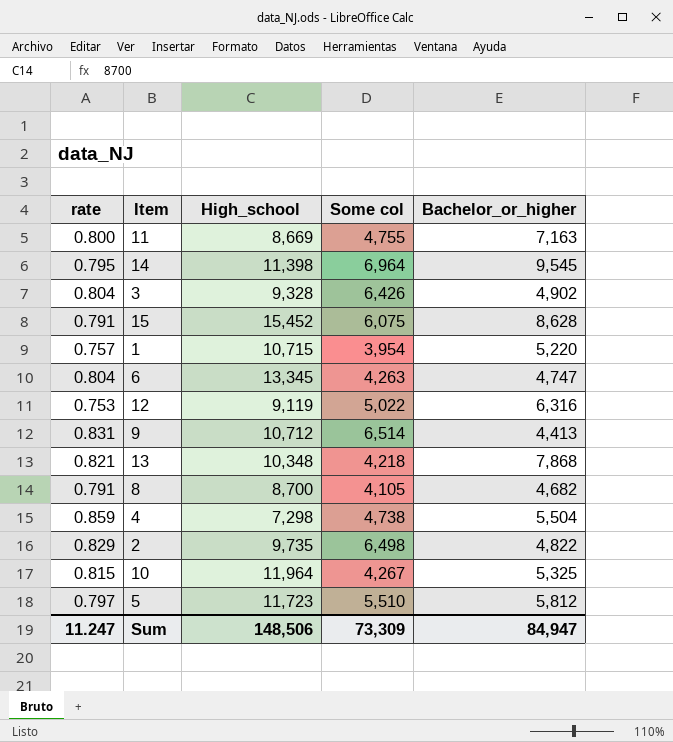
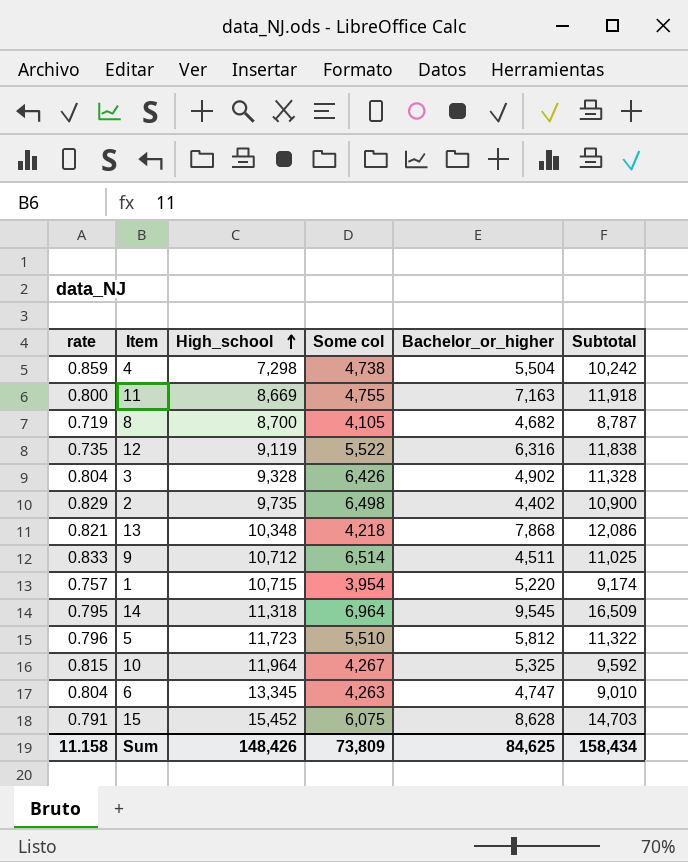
row order: none -> High_school ascending
column Subtotal | formula: none -> [Some col] + [Bachelor_or_higher]
8 | rate: 0.791 -> 0.719
12 | rate: 0.753 -> 0.735
12 | Some col: 5,022 -> 5,522
2 | Bachelor_or_higher: 4,822 -> 4,402
9 | rate: 0.831 -> 0.833
9 | Bachelor_or_higher: 4,413 -> 4,511
14 | High_school: 11,398 -> 11,318
5 | rate: 0.797 -> 0.796
Sum | rate: 11.247 -> 11.158
Sum | High_school: 148,506 -> 148,426
Sum | Some col: 73,309 -> 73,809
Sum | Bachelor_or_higher: 84,947 -> 84,625

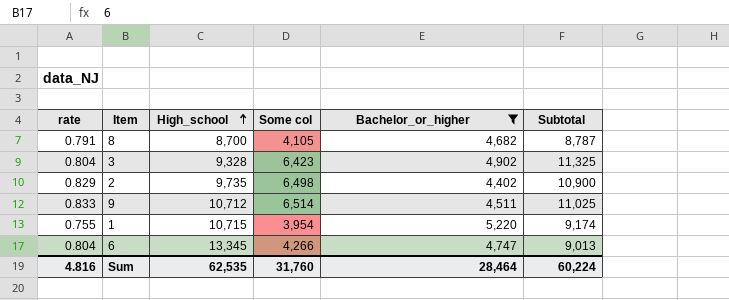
filter: none -> Bachelor_or_higher <= 5,220
8 | rate: 0.719 -> 0.791
3 | Some col: 6,426 -> 6,423
3 | Subtotal: 11,328 -> 11,325
1 | rate: 0.757 -> 0.755
6 | Some col: 4,263 -> 4,266
6 | Subtotal: 9,010 -> 9,013
Sum | rate: 11.158 -> 4.816
Sum | High_school: 148,426 -> 62,535
Sum | Some col: 73,809 -> 31,760
Sum | Bachelor_or_higher: 84,625 -> 28,464
Sum | Subtotal: 158,434 -> 60,224

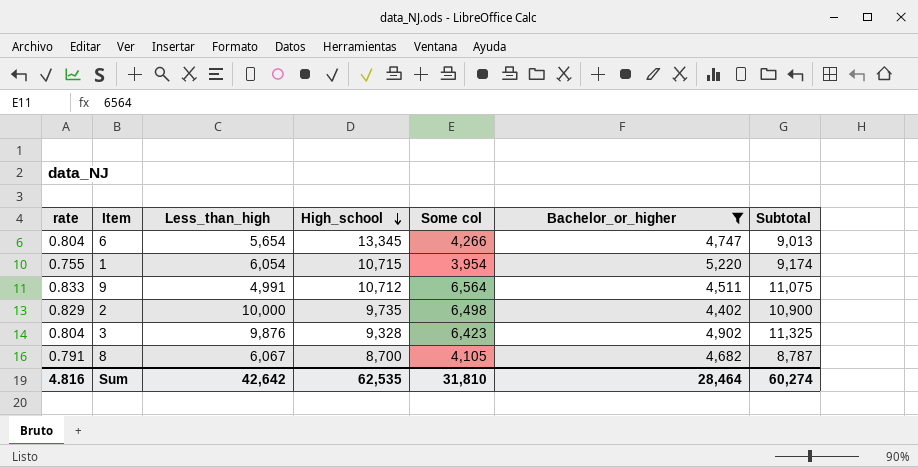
row order: High_school ascending -> High_school descending
column Less_than_high | position: none -> 3
9 | Some col: 6,514 -> 6,564
9 | Subtotal: 11,025 -> 11,075
Sum | Some col: 31,760 -> 31,810
Sum | Subtotal: 60,224 -> 60,274

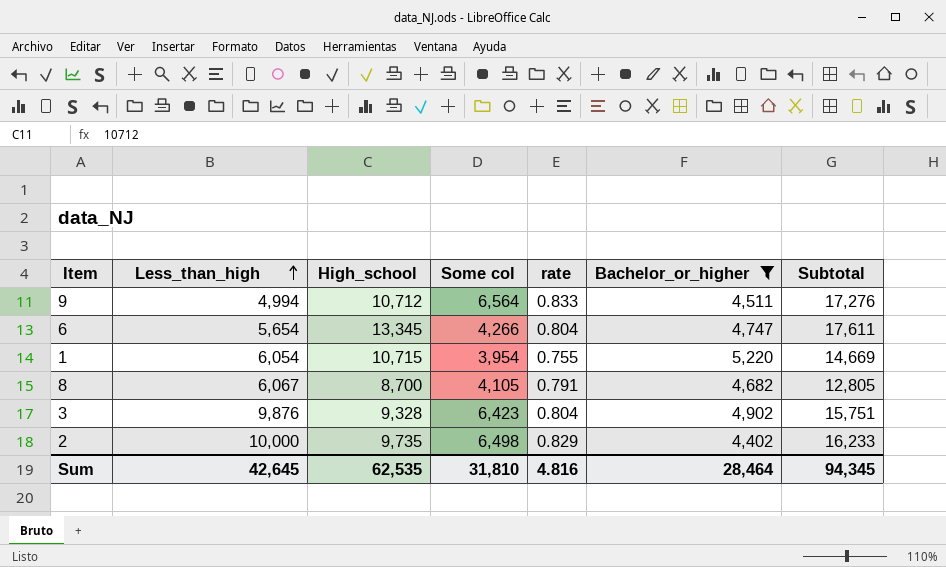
row order: High_school descending -> Less_than_high ascending
column rate | position: 1 -> 5
column Subtotal | formula: [Some col] + [Bachelor_or_higher] -> [High_school] + [Some col]
9 | Less_than_high: 4,991 -> 4,994
Sum | Less_than_high: 42,642 -> 42,645
Sum | Subtotal: 60,274 -> 94,345

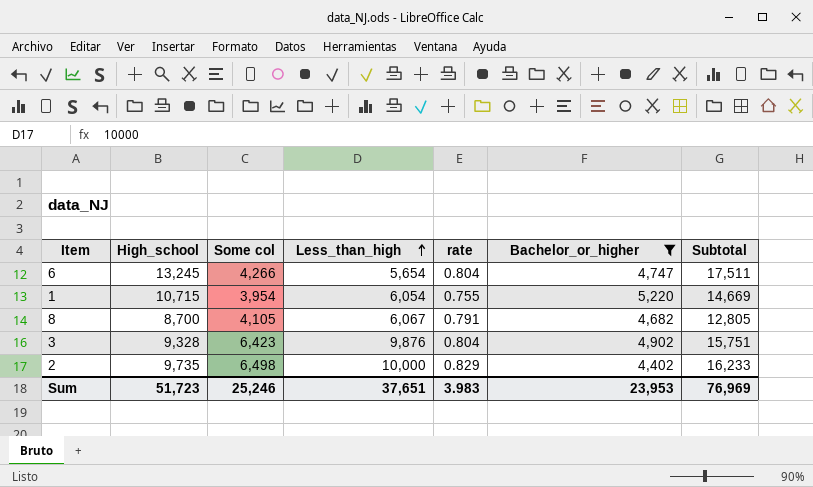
column Less_than_high | position: 2 -> 4
row 9: 4,994 | 10,712 | 6,564 | 0.833 | 4,511 | 17,276 -> none
6 | High_school: 13,345 -> 13,245
6 | Subtotal: 17,611 -> 17,511
Sum | High_school: 62,535 -> 51,723
Sum | Some col: 31,810 -> 25,246
Sum | Less_than_high: 42,645 -> 37,651
Sum | rate: 4.816 -> 3.983
Sum | Bachelor_or_higher: 28,464 -> 23,953
Sum | Subtotal: 94,345 -> 76,969

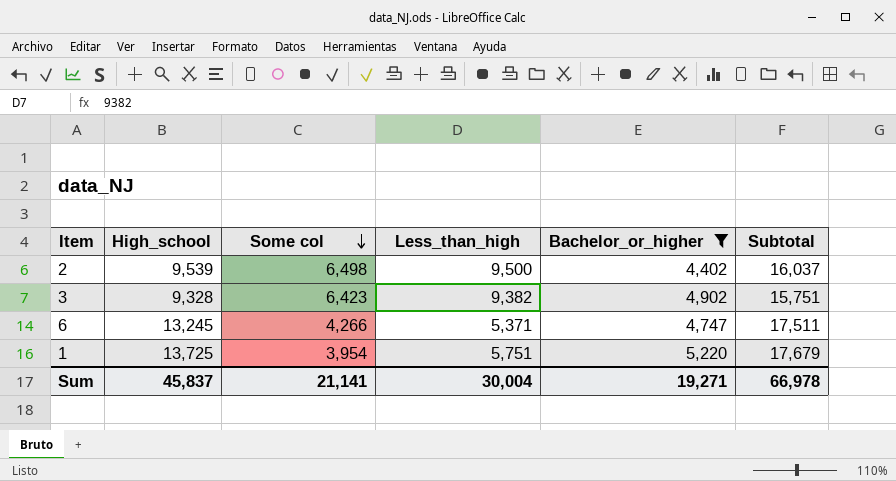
row order: Less_than_high ascending -> Some col descending
column rate | position: 5 -> none
row 8: 8,700 | 4,105 | 6,067 | 0.791 | 4,682 | 12,805 -> none
2 | High_school: 9,735 -> 9,539
2 | Less_than_high: 10,000 -> 9,500
2 | Subtotal: 16,233 -> 16,037
3 | Less_than_high: 9,876 -> 9,382
6 | Less_than_high: 5,654 -> 5,371
1 | High_school: 10,715 -> 13,725
1 | Less_than_high: 6,054 -> 5,751
1 | Subtotal: 14,669 -> 17,679
Sum | High_school: 51,723 -> 45,837
Sum | Some col: 25,246 -> 21,141
Sum | Less_than_high: 37,651 -> 30,004
Sum | Bachelor_or_higher: 23,953 -> 19,271
Sum | Subtotal: 76,969 -> 66,978

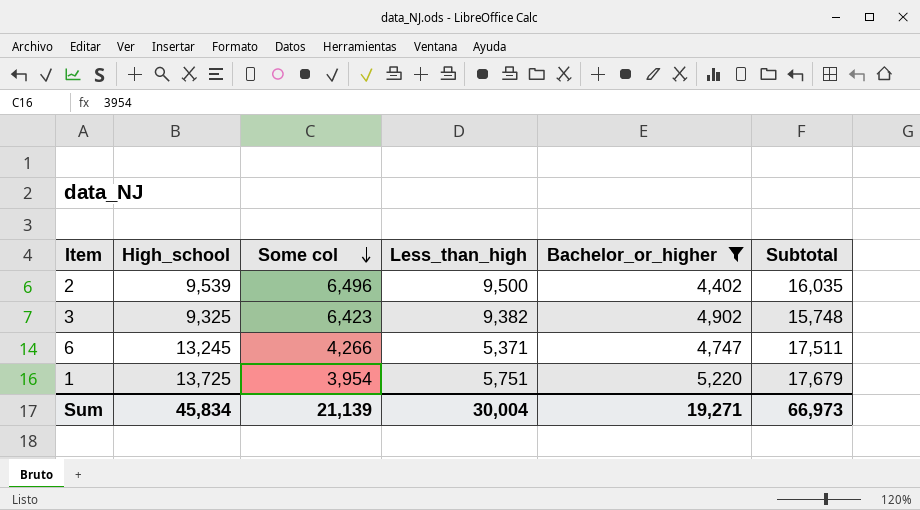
2 | Some col: 6,498 -> 6,496
2 | Subtotal: 16,037 -> 16,035
3 | High_school: 9,328 -> 9,325
3 | Subtotal: 15,751 -> 15,748
Sum | High_school: 45,837 -> 45,834
Sum | Some col: 21,141 -> 21,139
Sum | Subtotal: 66,978 -> 66,973

